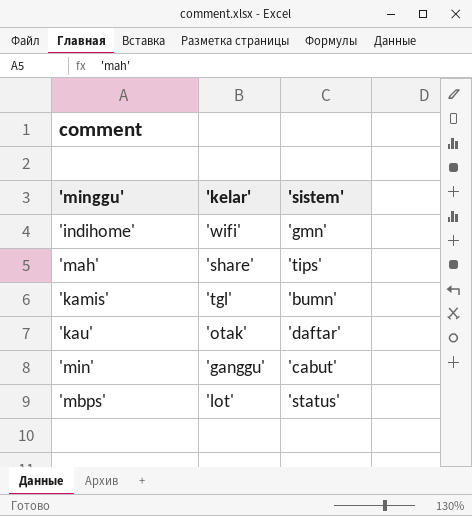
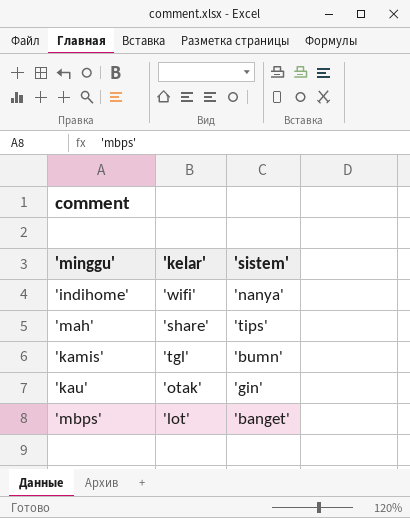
row 'min': 'ganggu' | 'cabut' -> none
'indihome' | 'sistem': 'gmn' -> 'nanya'
'kau' | 'sistem': 'daftar' -> 'gin'
'mbps' | 'sistem': 'status' -> 'banget'

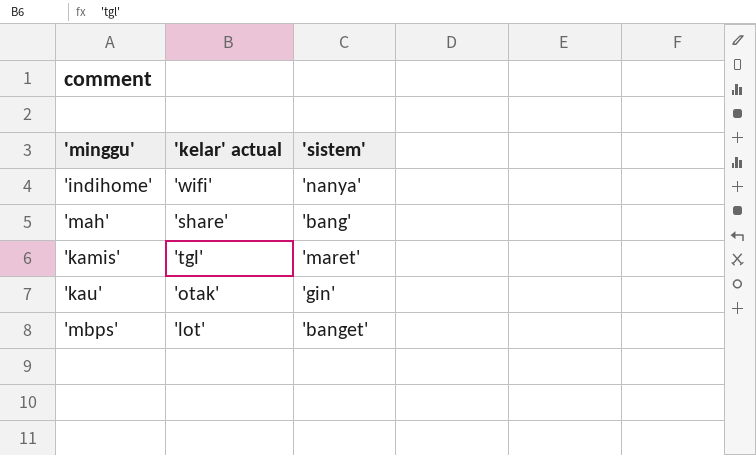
column name: 'kelar' -> 'kelar' actual
'mah' | 'sistem': 'tips' -> 'bang'
'kamis' | 'sistem': 'bumn' -> 'maret'

